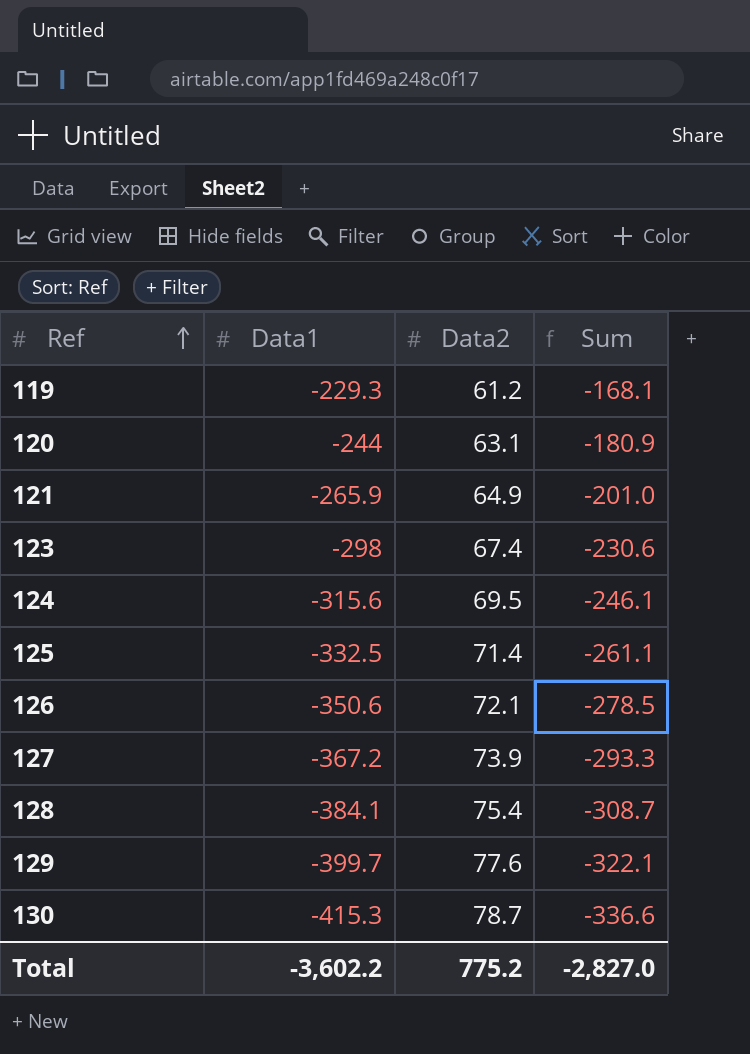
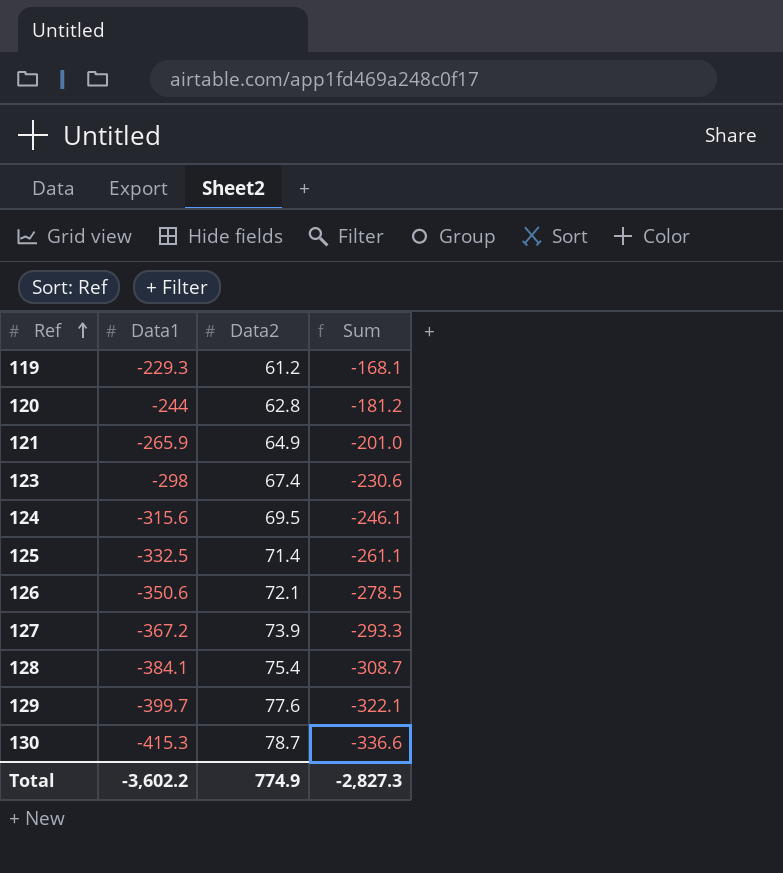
120 | Data2: 63.1 -> 62.8
120 | Sum: -180.9 -> -181.2
Total | Data2: 775.2 -> 774.9
Total | Sum: -2,827.0 -> -2,827.3

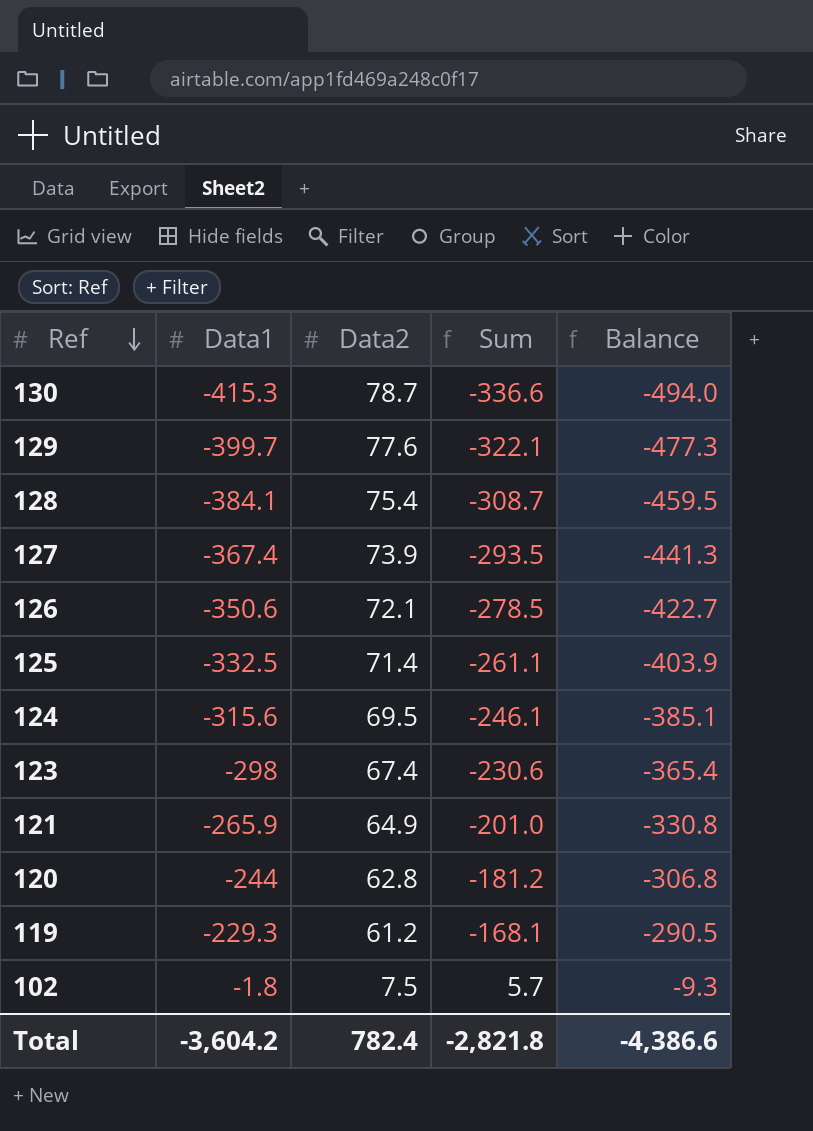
row order: Ref ascending -> Ref descending
column Balance | formula: none -> [Data1] - [Data2]
127 | Data1: -367.2 -> -367.4
127 | Sum: -293.3 -> -293.5
row 102: none -> -1.8 | 7.5 | 5.7 | -9.3
Total | Data1: -3,602.2 -> -3,604.2
Total | Data2: 774.9 -> 782.4
Total | Sum: -2,827.3 -> -2,821.8

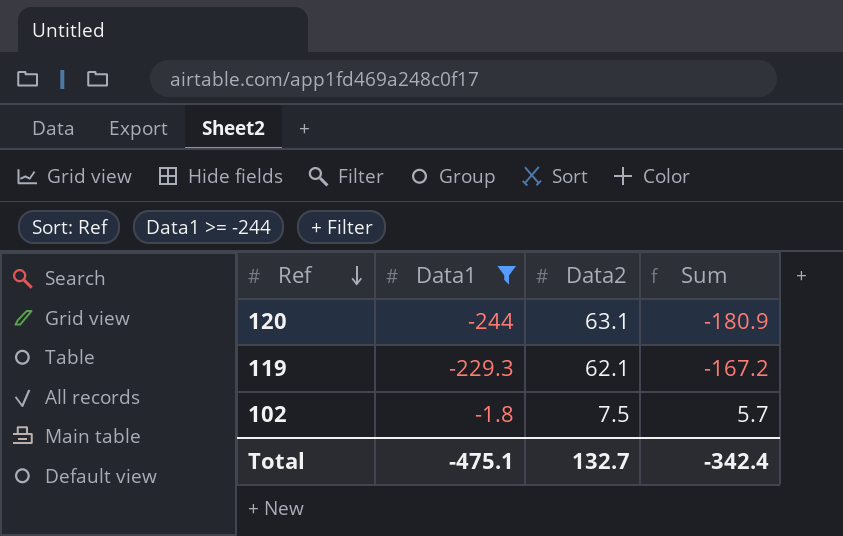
filter: none -> Data1 >= -244
column Balance | formula: [Data1] - [Data2] -> none
120 | Data2: 62.8 -> 63.1
120 | Sum: -181.2 -> -180.9
119 | Data2: 61.2 -> 62.1
119 | Sum: -168.1 -> -167.2
Total | Data1: -3,604.2 -> -475.1
Total | Data2: 782.4 -> 132.7
Total | Sum: -2,821.8 -> -342.4

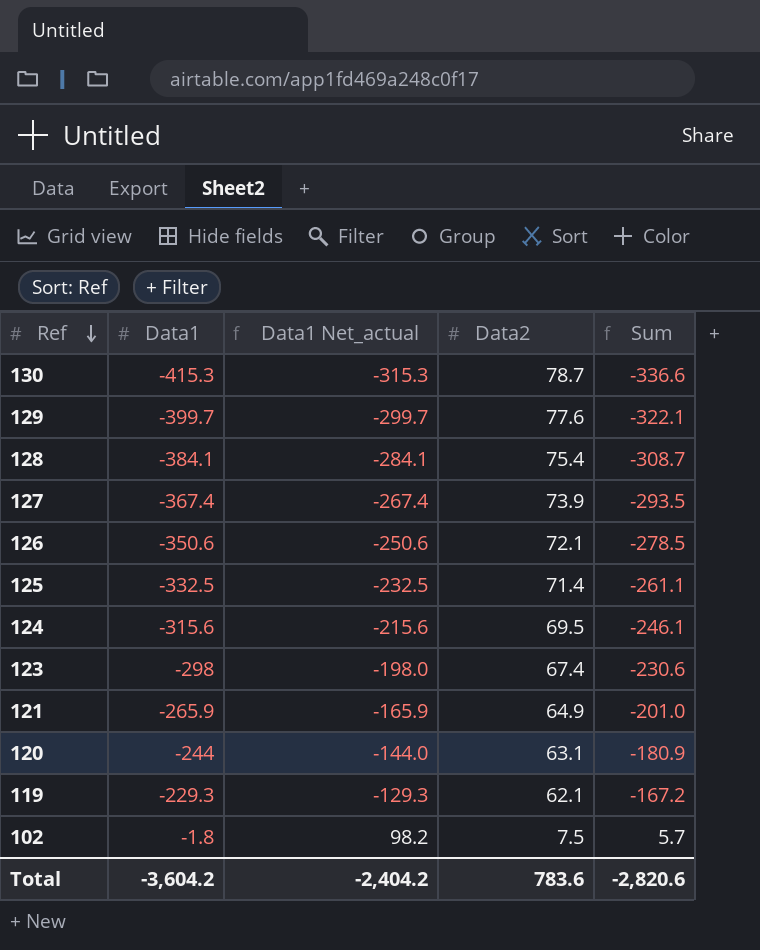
filter: Data1 >= -244 -> none
column Data1 Net_actual | formula: none -> [Data1] + 100
Total | Data1: -475.1 -> -3,604.2
Total | Data2: 132.7 -> 783.6
Total | Sum: -342.4 -> -2,820.6

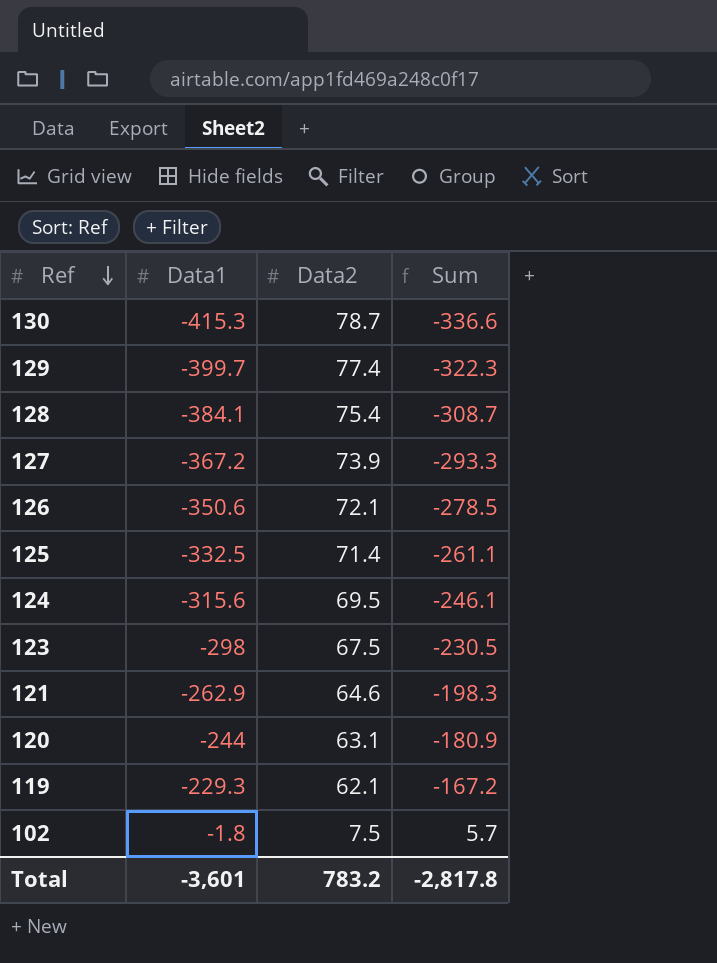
column Data1 Net_actual | formula: [Data1] + 100 -> none
129 | Data2: 77.6 -> 77.4
129 | Sum: -322.1 -> -322.3
127 | Data1: -367.4 -> -367.2
127 | Sum: -293.5 -> -293.3
123 | Data2: 67.4 -> 67.5
123 | Sum: -230.6 -> -230.5
121 | Data1: -265.9 -> -262.9
121 | Data2: 64.9 -> 64.6
121 | Sum: -201.0 -> -198.3
Total | Data1: -3,604.2 -> -3,601
Total | Data2: 783.6 -> 783.2
Total | Sum: -2,820.6 -> -2,817.8

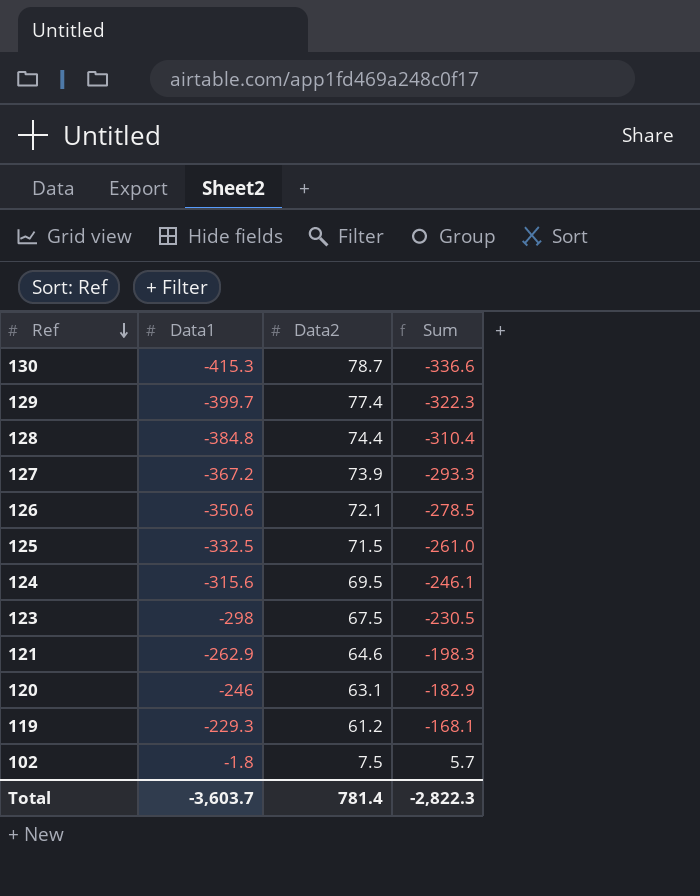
128 | Data1: -384.1 -> -384.8
128 | Data2: 75.4 -> 74.4
128 | Sum: -308.7 -> -310.4
125 | Data2: 71.4 -> 71.5
125 | Sum: -261.1 -> -261.0
120 | Data1: -244 -> -246
120 | Sum: -180.9 -> -182.9
119 | Data2: 62.1 -> 61.2
119 | Sum: -167.2 -> -168.1
Total | Data1: -3,601 -> -3,603.7
Total | Data2: 783.2 -> 781.4
Total | Sum: -2,817.8 -> -2,822.3

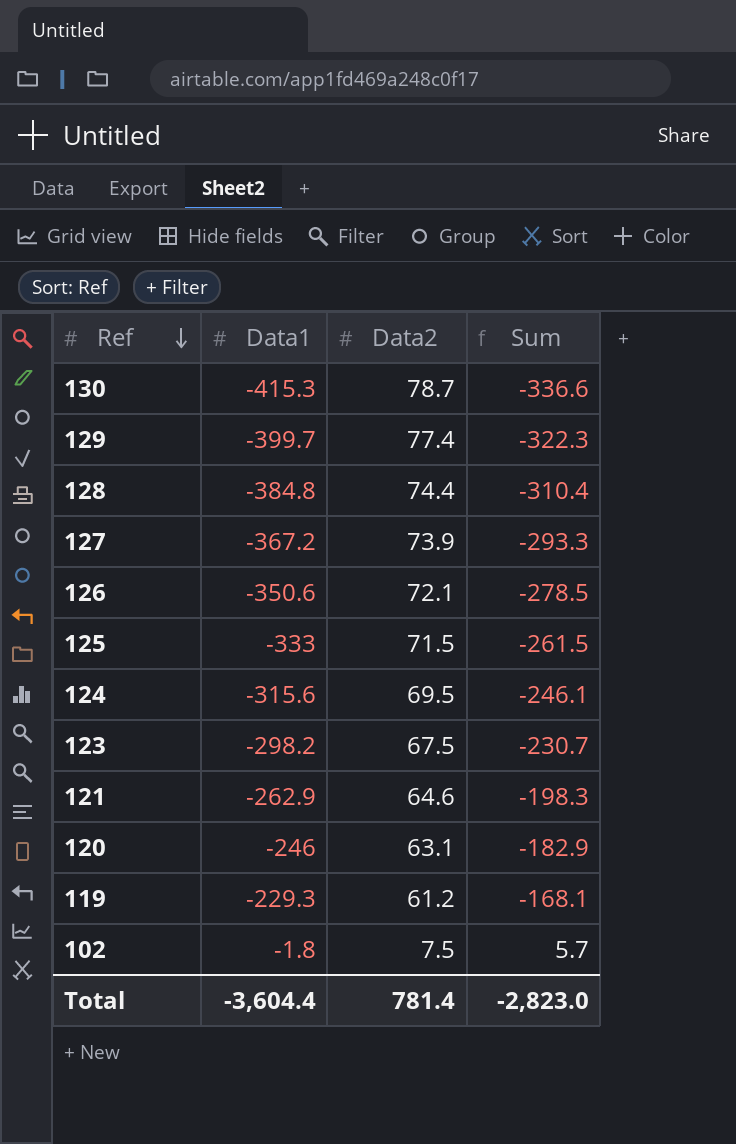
125 | Data1: -332.5 -> -333
125 | Sum: -261.0 -> -261.5
123 | Data1: -298 -> -298.2
123 | Sum: -230.5 -> -230.7
Total | Data1: -3,603.7 -> -3,604.4
Total | Sum: -2,822.3 -> -2,823.0

